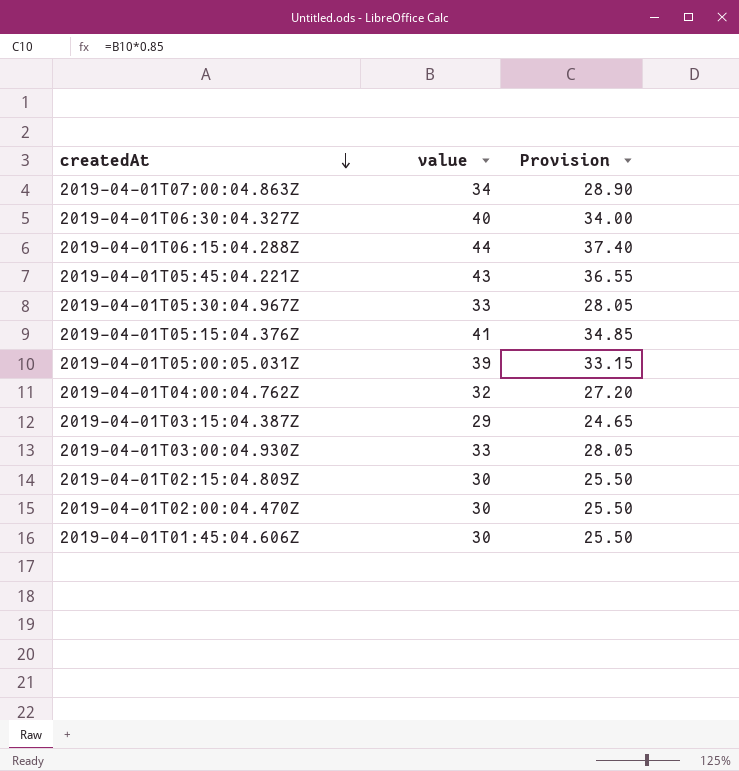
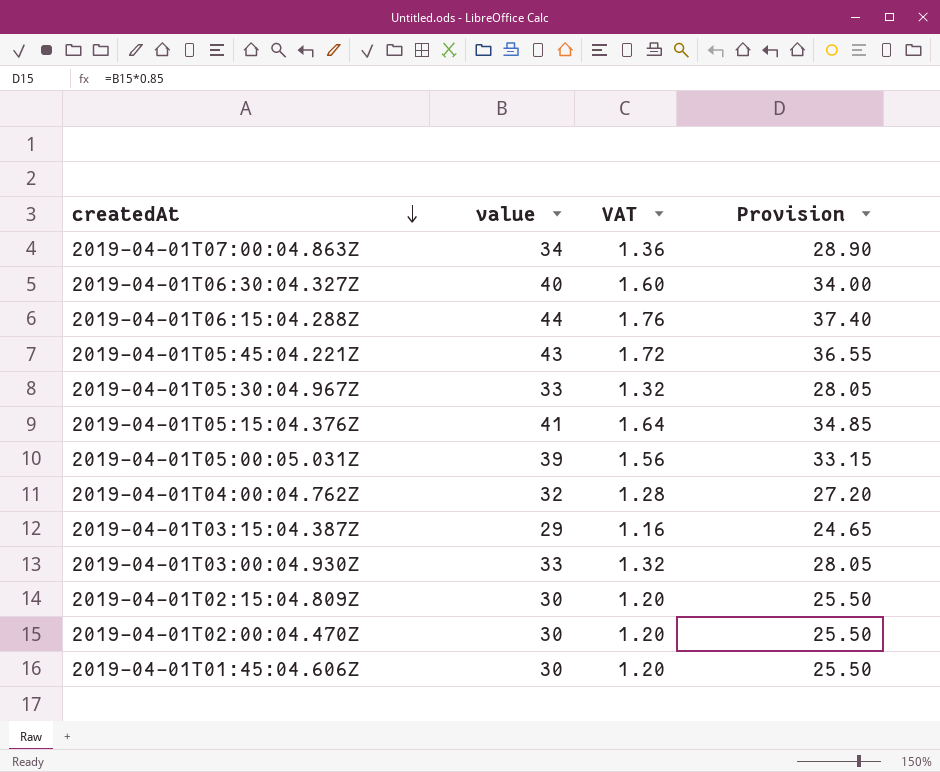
column VAT | formula: none -> [value] * 0.04

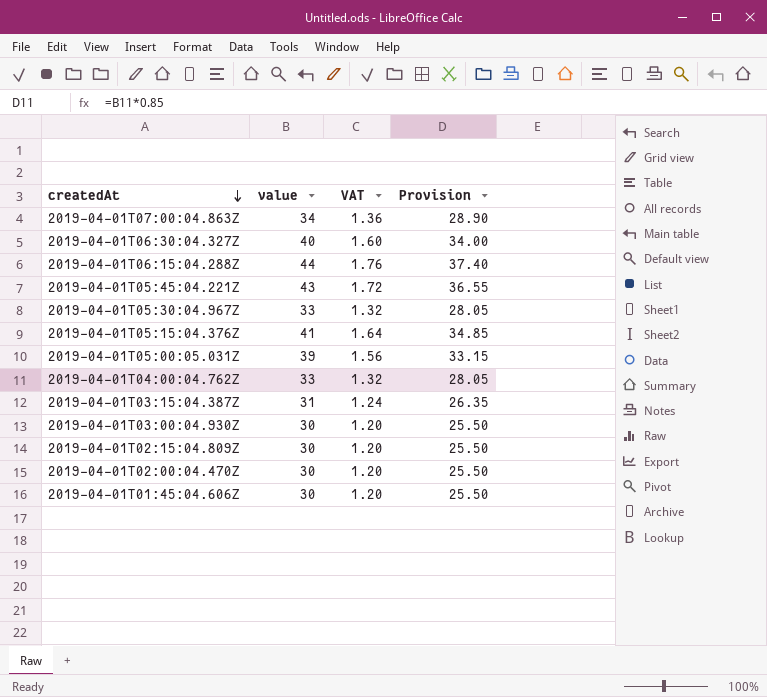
2019-04-01T04:00:04.762Z | value: 32 -> 33
2019-04-01T04:00:04.762Z | VAT: 1.28 -> 1.32
2019-04-01T04:00:04.762Z | Provision: 27.20 -> 28.05
2019-04-01T03:15:04.387Z | value: 29 -> 31
2019-04-01T03:15:04.387Z | VAT: 1.16 -> 1.24
2019-04-01T03:15:04.387Z | Provision: 24.65 -> 26.35
2019-04-01T03:00:04.930Z | value: 33 -> 30
2019-04-01T03:00:04.930Z | VAT: 1.32 -> 1.20
2019-04-01T03:00:04.930Z | Provision: 28.05 -> 25.50

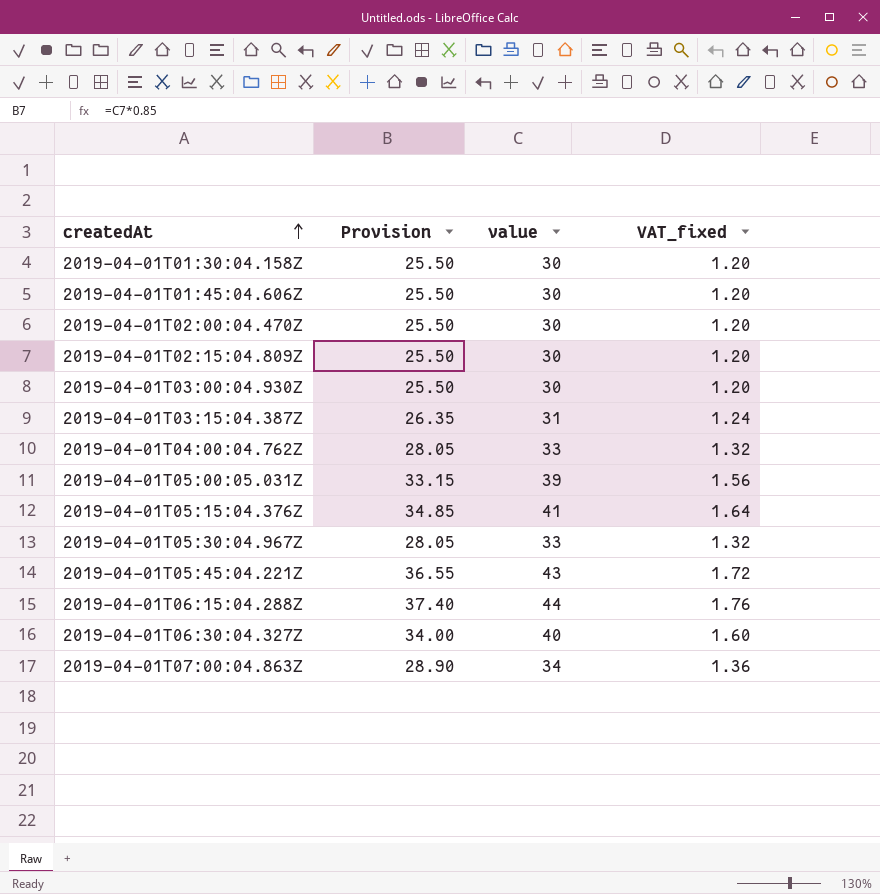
row order: createdAt descending -> createdAt ascending
column Provision | position: 4 -> 2
column name: VAT -> VAT_fixed
row 2019-04-01T01:30:04.158Z: none -> 25.50 | 30 | 1.20

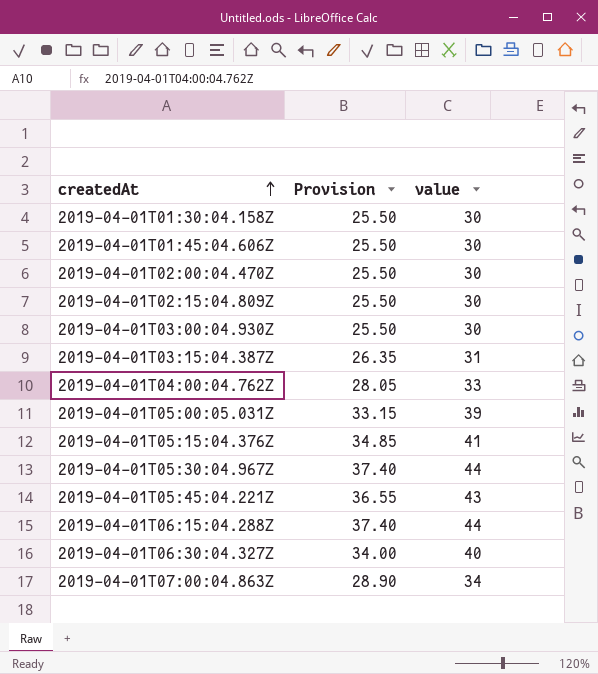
column VAT_fixed | formula: [value] * 0.04 -> none
2019-04-01T05:30:04.967Z | Provision: 28.05 -> 37.40
2019-04-01T05:30:04.967Z | value: 33 -> 44

